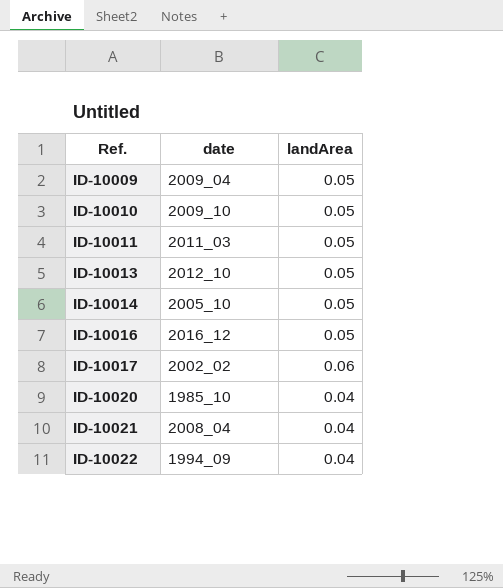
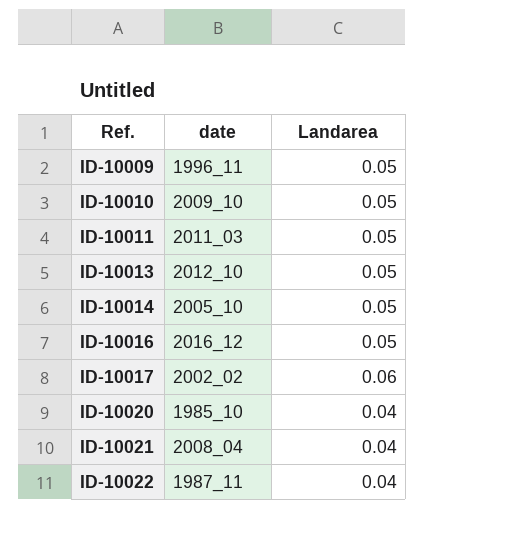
column name: landArea -> Landarea
ID-10009 | date: 2009_04 -> 1996_11
ID-10022 | date: 1994_09 -> 1987_11

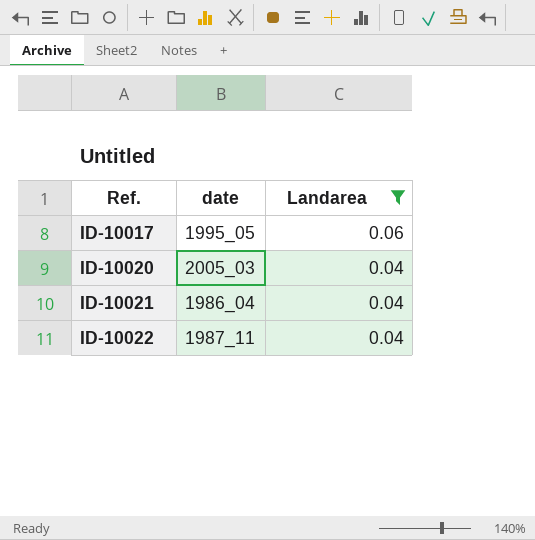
filter: none -> Landarea != 0.05
ID-10017 | date: 2002_02 -> 1995_05
ID-10020 | date: 1985_10 -> 2005_03
ID-10021 | date: 2008_04 -> 1986_04

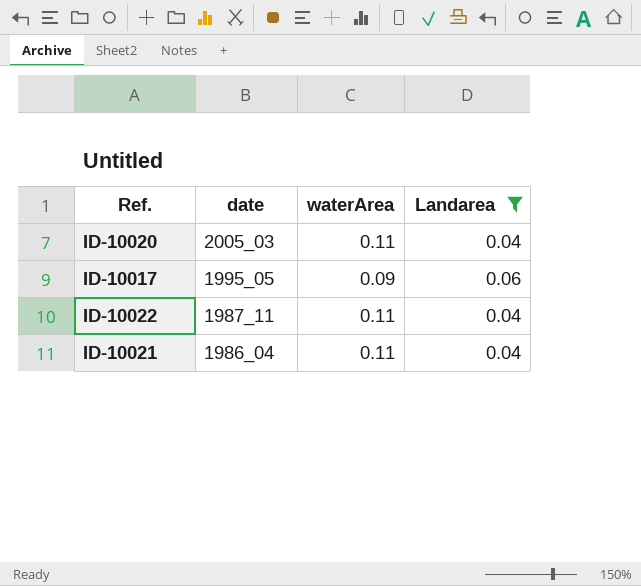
row order: Ref. ascending -> date descending
column waterArea | position: none -> 3

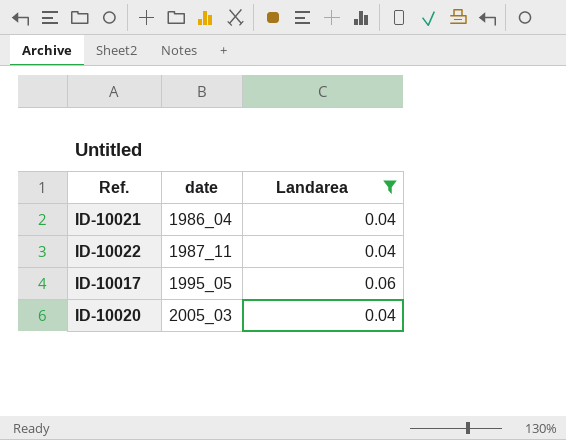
row order: date descending -> date ascending
column waterArea | position: 3 -> none

